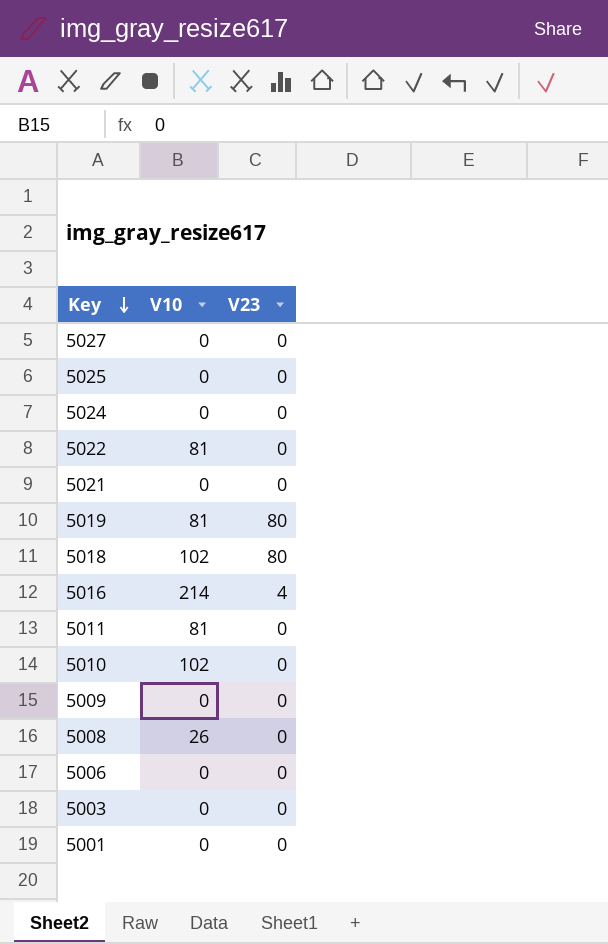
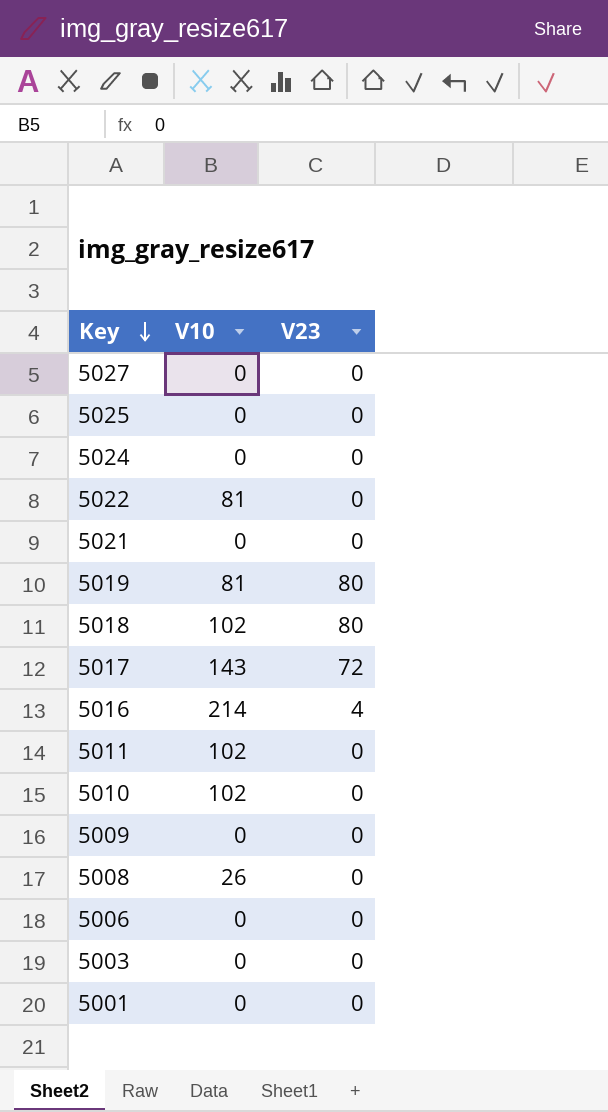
row 5017: none -> 143 | 72
5011 | V10: 81 -> 102

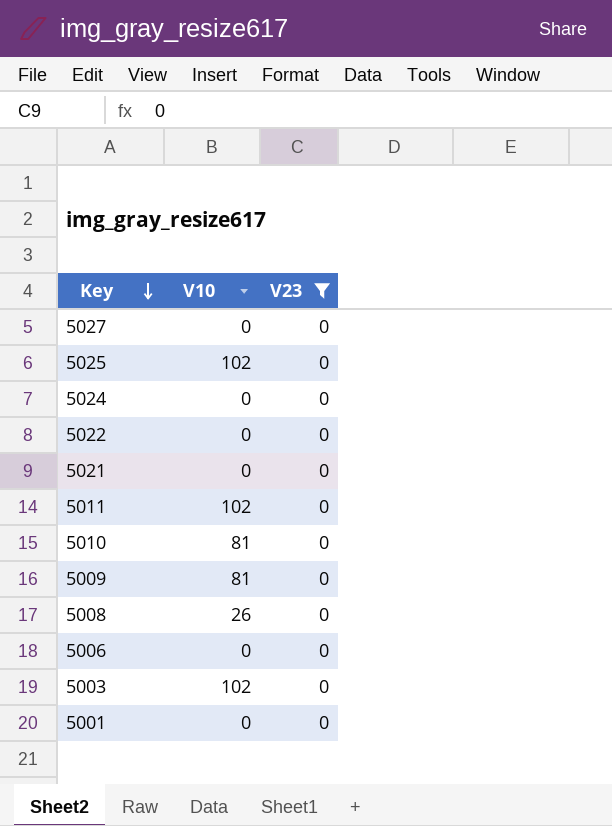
filter: none -> V23 = 0
5025 | V10: 0 -> 102
5022 | V10: 81 -> 0
5010 | V10: 102 -> 81
5009 | V10: 0 -> 81
5003 | V10: 0 -> 102

